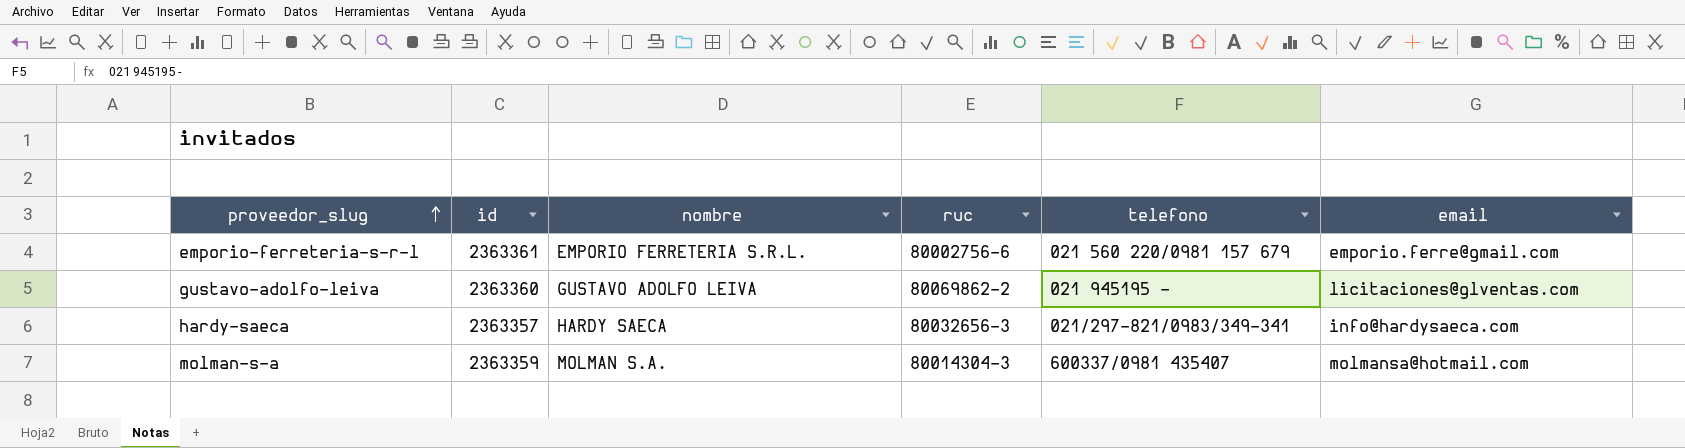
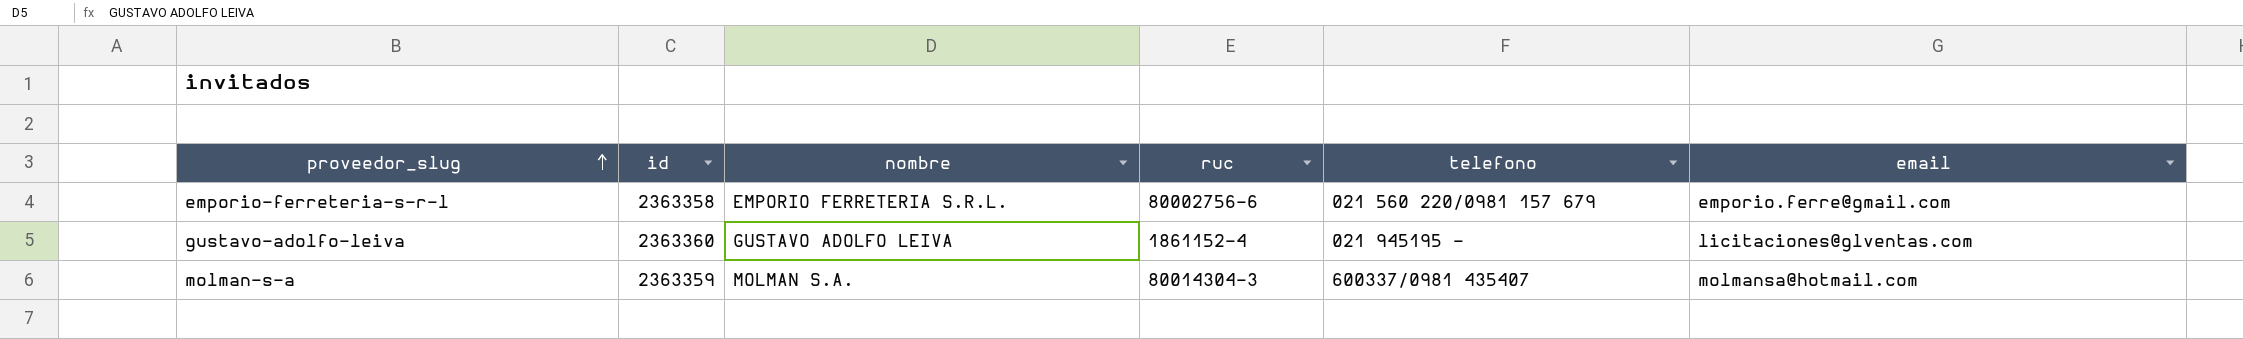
row hardy-saeca: 2363357 | HARDY SAECA | 80032656-3 | 021/297-821/0983/349-341 | info@hardysaeca.com -> none
emporio-ferreteria-s-r-l | id: 2363361 -> 2363358
gustavo-adolfo-leiva | ruc: 80069862-2 -> 1861152-4

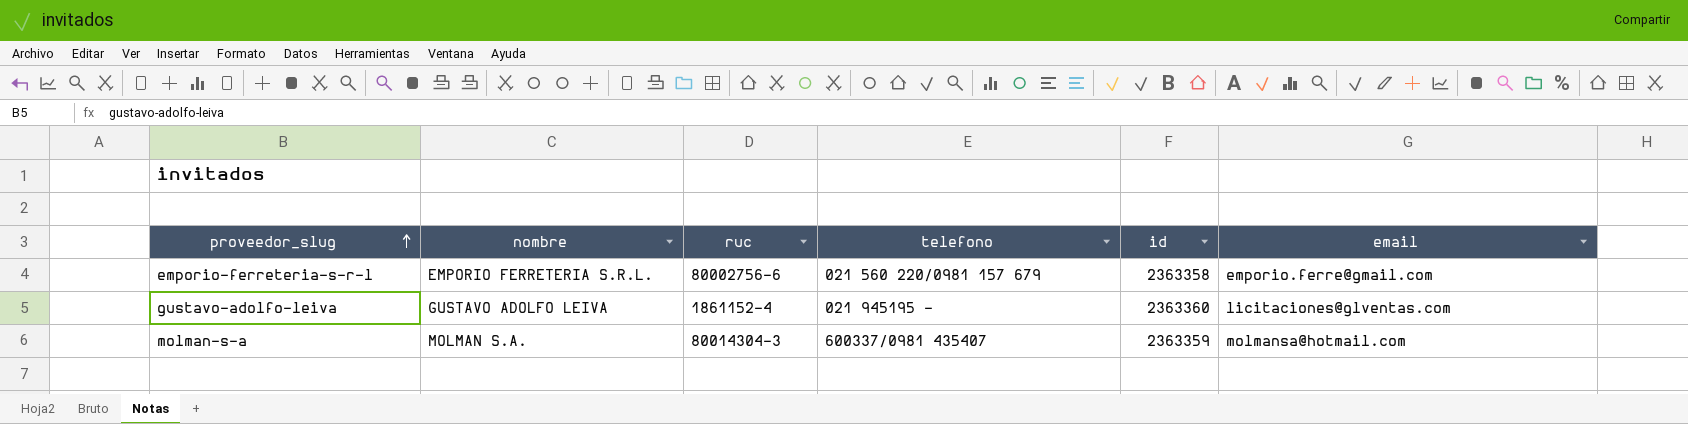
column id | position: 2 -> 5

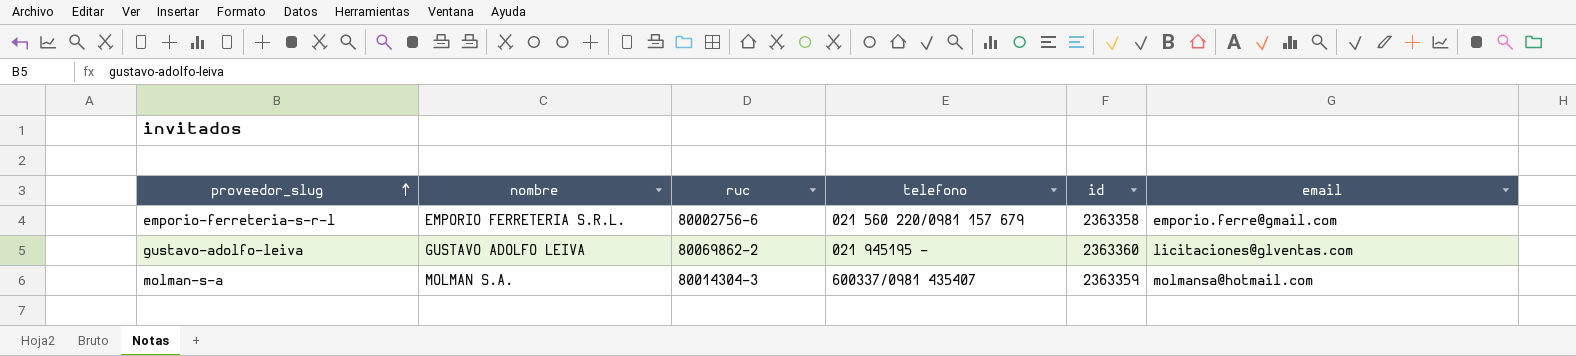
gustavo-adolfo-leiva | ruc: 1861152-4 -> 80069862-2

